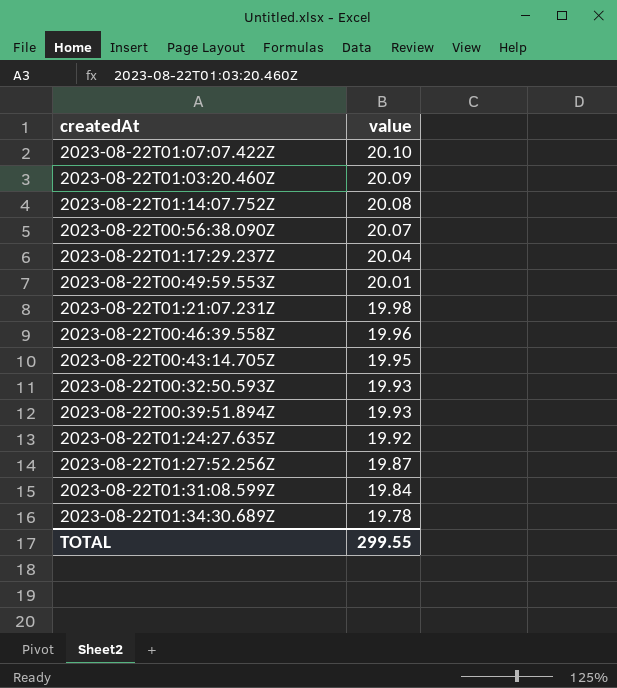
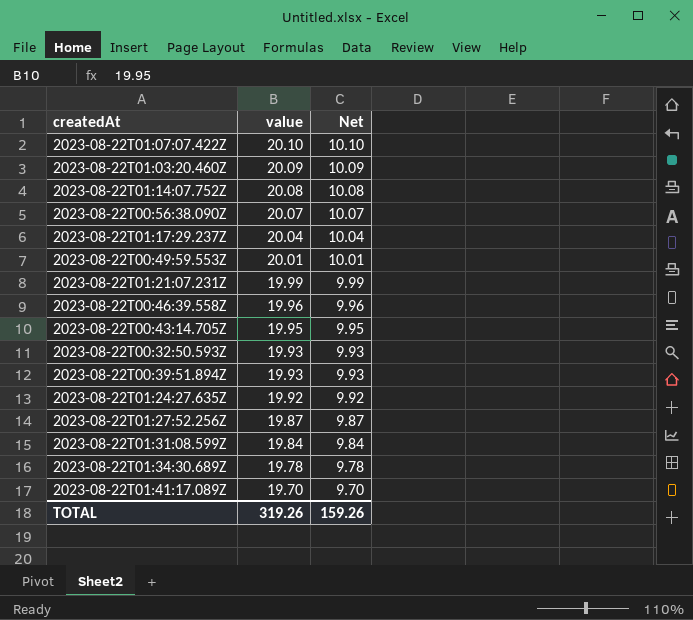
column Net | formula: none -> [value] - 10
2023-08-22T01:21:07.231Z | value: 19.98 -> 19.99
row 2023-08-22T01:41:17.089Z: none -> 19.70 | 9.70
TOTAL | value: 299.55 -> 319.26

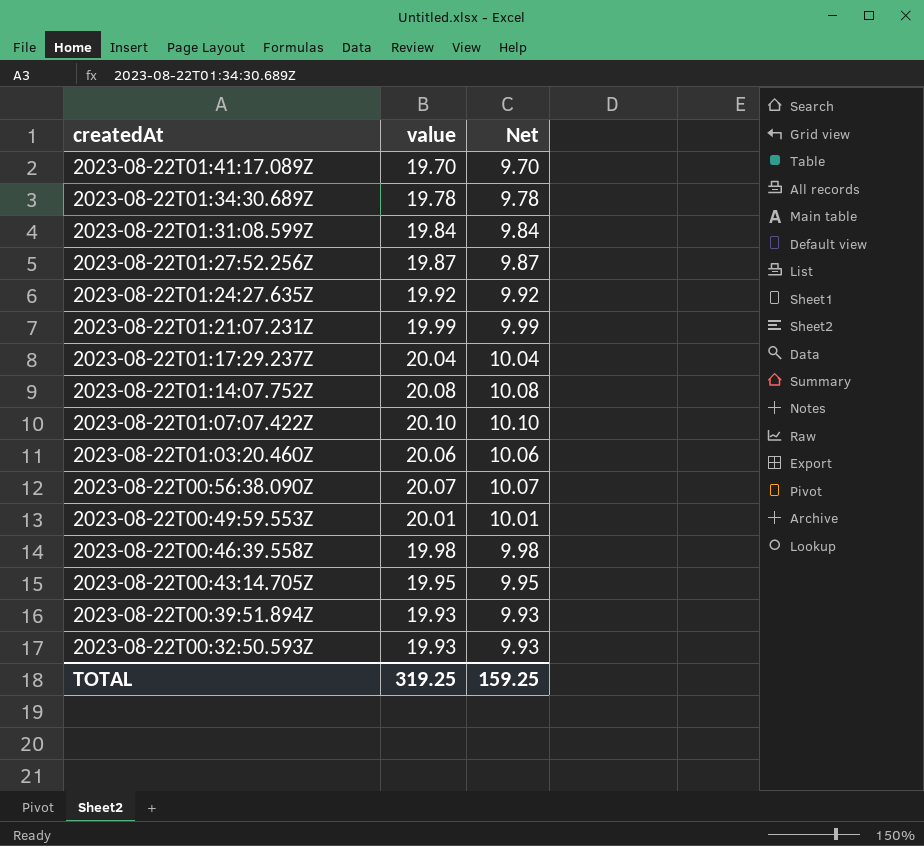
row order: value descending -> createdAt descending
2023-08-22T01:03:20.460Z | value: 20.09 -> 20.06
2023-08-22T01:03:20.460Z | Net: 10.09 -> 10.06
2023-08-22T00:46:39.558Z | value: 19.96 -> 19.98
2023-08-22T00:46:39.558Z | Net: 9.96 -> 9.98
TOTAL | value: 319.26 -> 319.25
TOTAL | Net: 159.26 -> 159.25

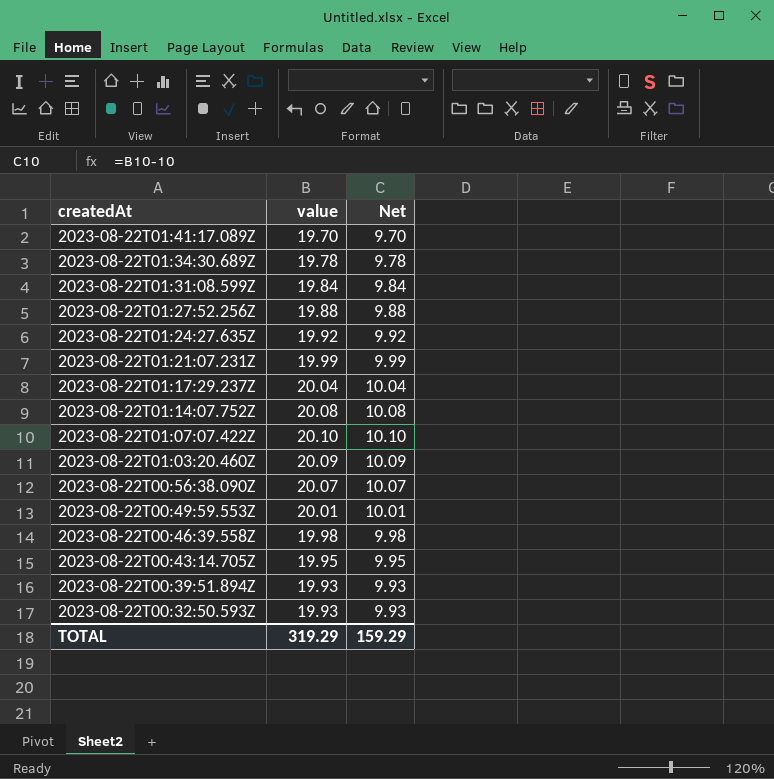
2023-08-22T01:27:52.256Z | value: 19.87 -> 19.88
2023-08-22T01:27:52.256Z | Net: 9.87 -> 9.88
2023-08-22T01:03:20.460Z | value: 20.06 -> 20.09
2023-08-22T01:03:20.460Z | Net: 10.06 -> 10.09
TOTAL | value: 319.25 -> 319.29
TOTAL | Net: 159.25 -> 159.29

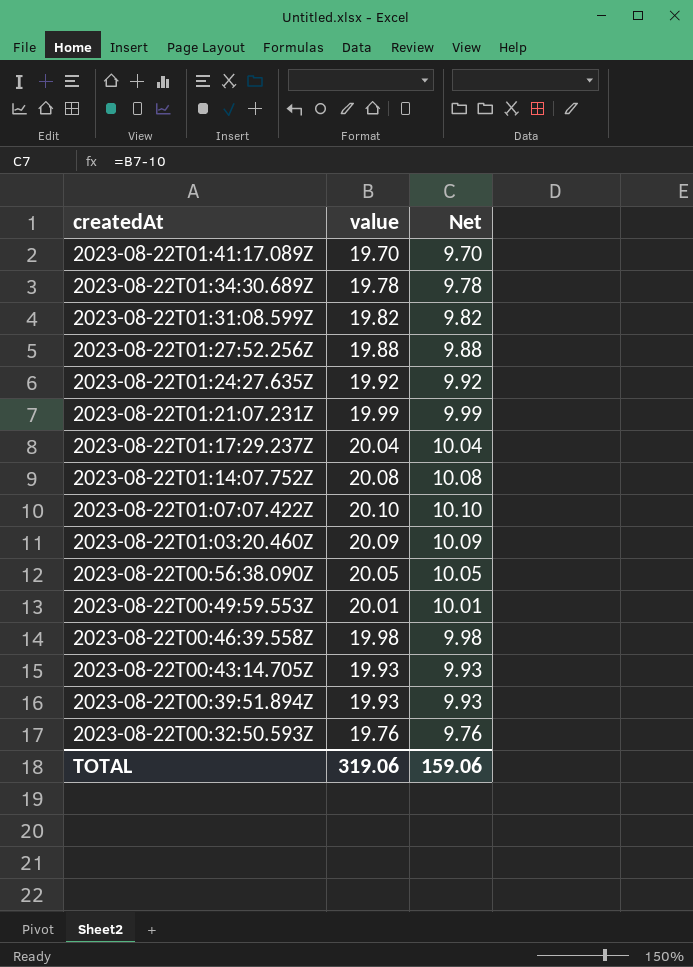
2023-08-22T01:31:08.599Z | value: 19.84 -> 19.82
2023-08-22T01:31:08.599Z | Net: 9.84 -> 9.82
2023-08-22T00:56:38.090Z | value: 20.07 -> 20.05
2023-08-22T00:56:38.090Z | Net: 10.07 -> 10.05
2023-08-22T00:43:14.705Z | value: 19.95 -> 19.93
2023-08-22T00:43:14.705Z | Net: 9.95 -> 9.93
2023-08-22T00:32:50.593Z | value: 19.93 -> 19.76
2023-08-22T00:32:50.593Z | Net: 9.93 -> 9.76
TOTAL | value: 319.29 -> 319.06
TOTAL | Net: 159.29 -> 159.06

